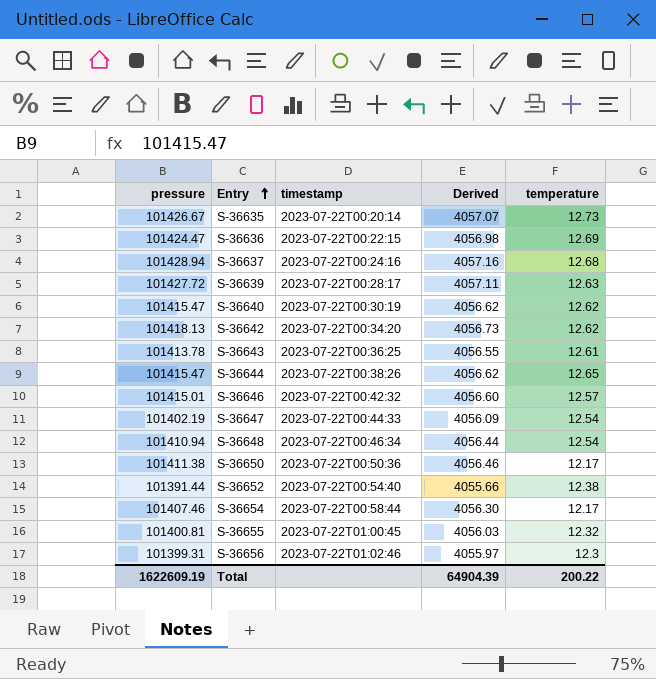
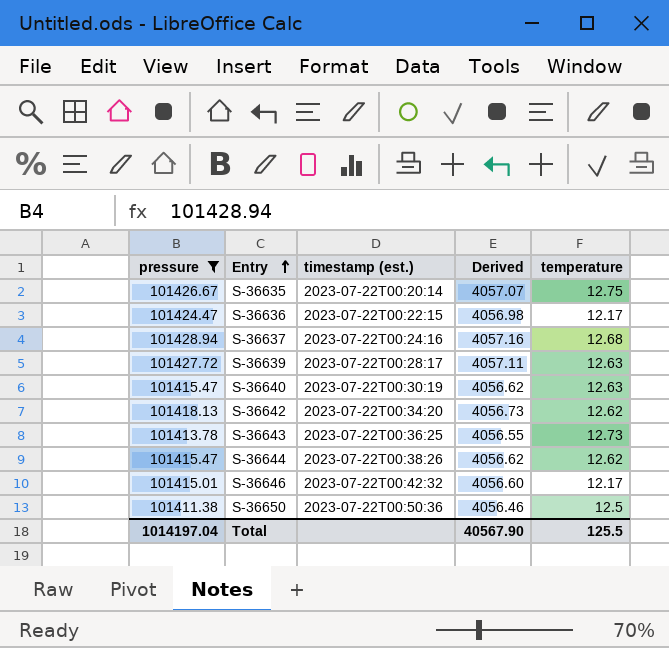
filter: none -> pressure >= 101411.38
column name: timestamp -> timestamp (est.)
S-36635 | temperature: 12.73 -> 12.75
S-36636 | temperature: 12.69 -> 12.17
S-36640 | temperature: 12.62 -> 12.63
S-36643 | temperature: 12.61 -> 12.73
S-36644 | temperature: 12.65 -> 12.62
S-36646 | temperature: 12.57 -> 12.17
S-36650 | temperature: 12.17 -> 12.5
Total | pressure: 1622609.19 -> 1014197.04
Total | Derived: 64904.39 -> 40567.90
Total | temperature: 200.22 -> 125.5

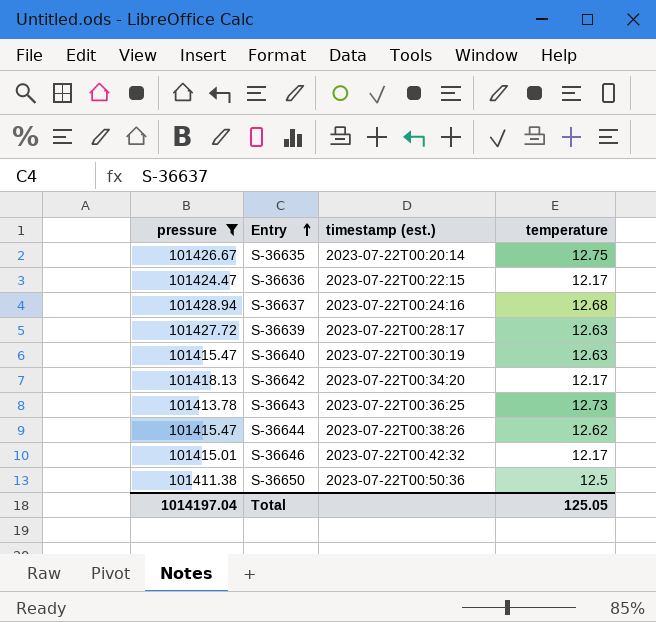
column Derived | formula: [pressure] * 0.04 -> none
S-36642 | temperature: 12.62 -> 12.17
Total | temperature: 125.5 -> 125.05

